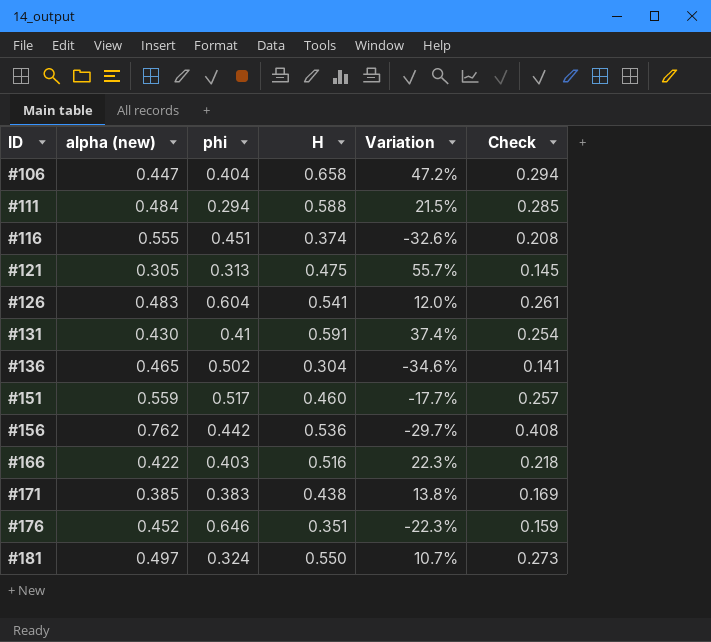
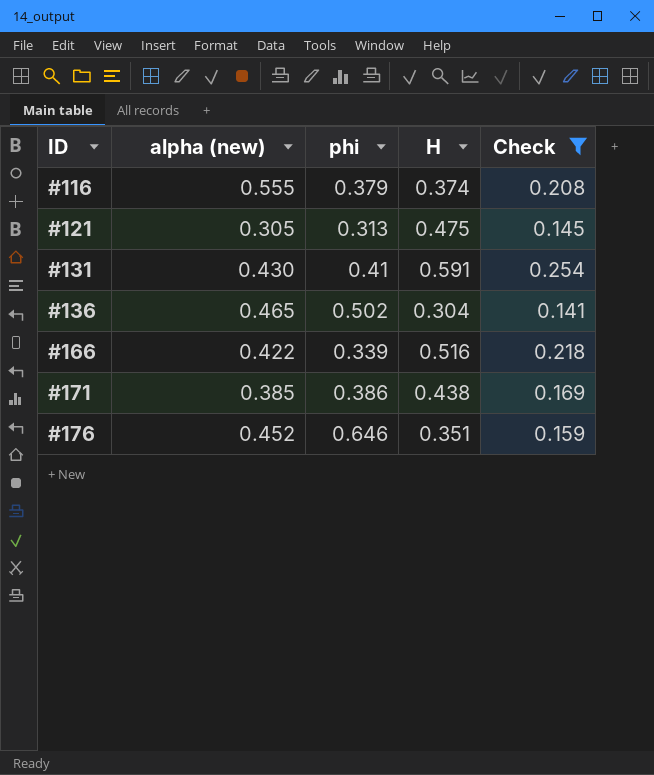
filter: none -> Check <= 0.254
column Variation | formula: ([H] - [alpha (new)]) / [alpha (new)] -> none
#116 | phi: 0.451 -> 0.379
#166 | phi: 0.403 -> 0.339
#171 | phi: 0.383 -> 0.386

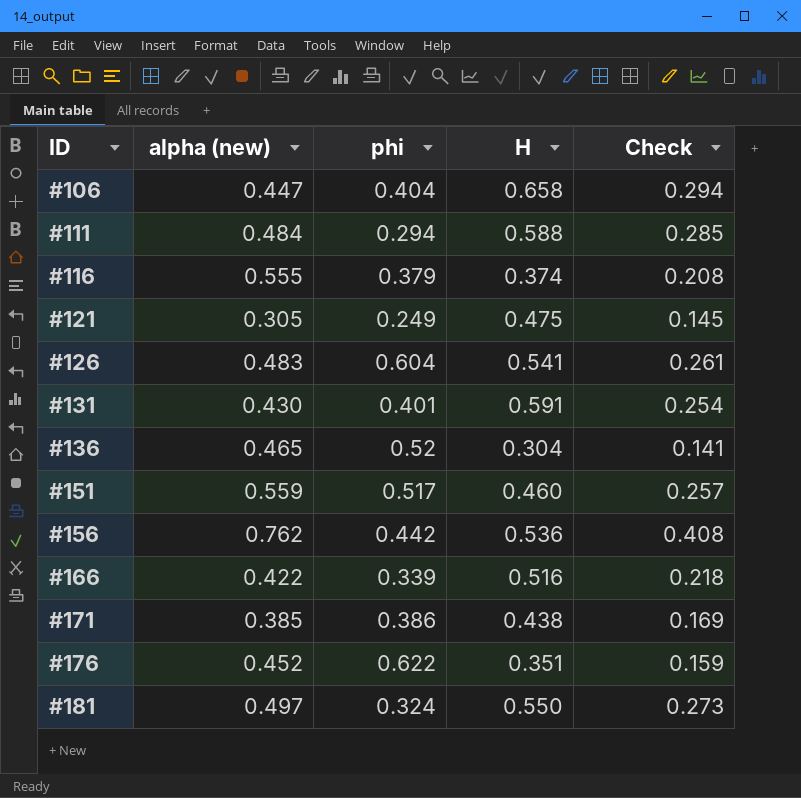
filter: Check <= 0.254 -> none
#121 | phi: 0.313 -> 0.249
#131 | phi: 0.41 -> 0.401
#136 | phi: 0.502 -> 0.52
#176 | phi: 0.646 -> 0.622

